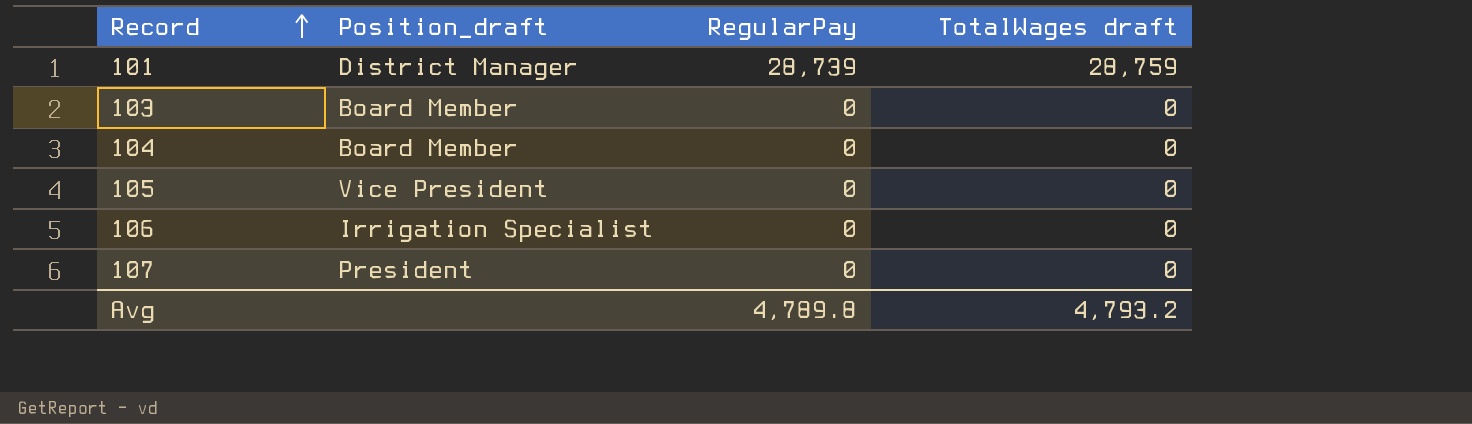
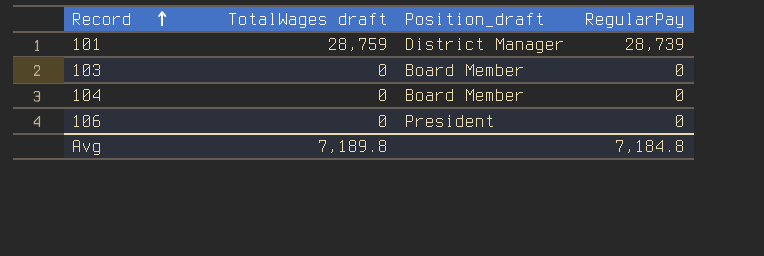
column TotalWages draft | position: 4 -> 2
row 105: Vice President | 0 | 0 -> none
row 107: President | 0 | 0 -> none
106 | Position_draft: Irrigation Specialist -> President
Avg | TotalWages draft: 4,793.2 -> 7,189.8
Avg | RegularPay: 4,789.8 -> 7,184.8

